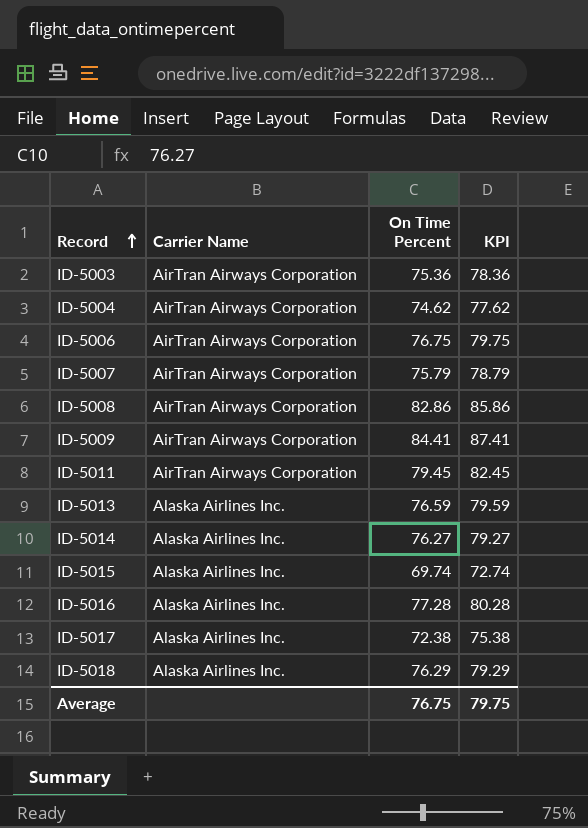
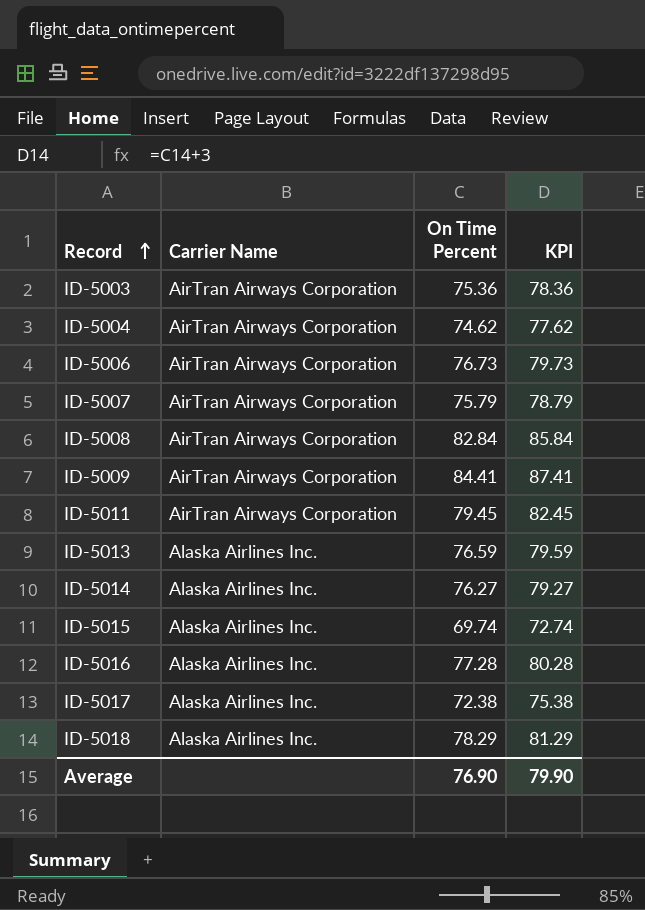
ID-5006 | On Time Percent: 76.75 -> 76.73
ID-5006 | KPI: 79.75 -> 79.73
ID-5008 | On Time Percent: 82.86 -> 82.84
ID-5008 | KPI: 85.86 -> 85.84
ID-5018 | On Time Percent: 76.29 -> 78.29
ID-5018 | KPI: 79.29 -> 81.29
Average | On Time Percent: 76.75 -> 76.90
Average | KPI: 79.75 -> 79.90

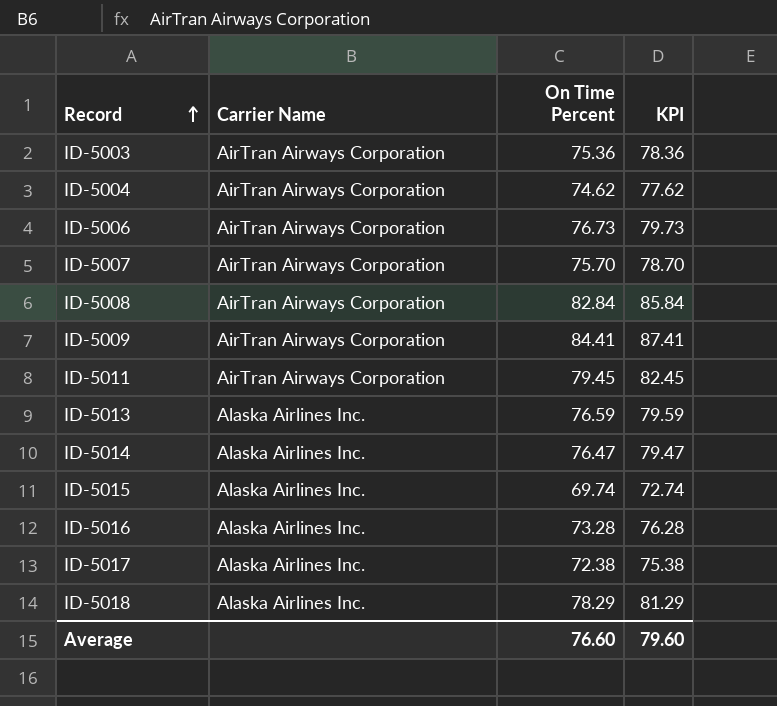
ID-5007 | On Time Percent: 75.79 -> 75.70
ID-5007 | KPI: 78.79 -> 78.70
ID-5014 | On Time Percent: 76.27 -> 76.47
ID-5014 | KPI: 79.27 -> 79.47
ID-5016 | On Time Percent: 77.28 -> 73.28
ID-5016 | KPI: 80.28 -> 76.28
Average | On Time Percent: 76.90 -> 76.60
Average | KPI: 79.90 -> 79.60

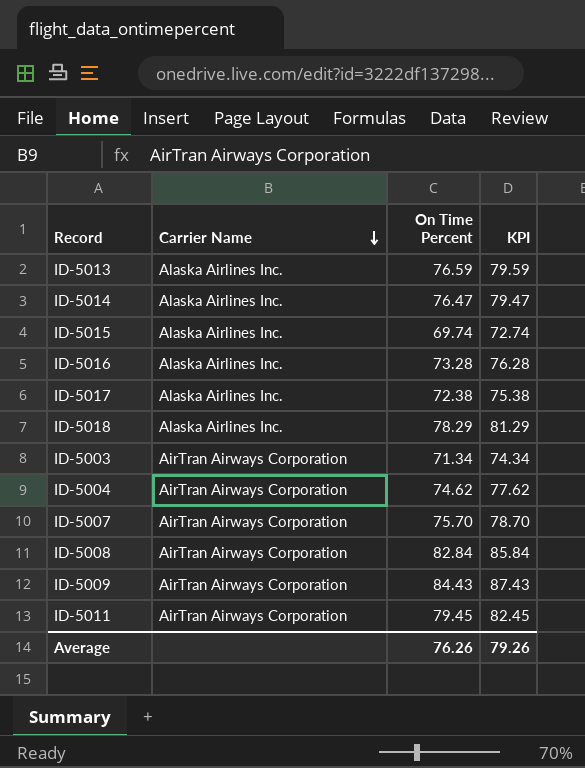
row order: Record ascending -> Carrier Name descending
row ID-5006: AirTran Airways Corporation | 76.73 | 79.73 -> none
ID-5003 | On Time Percent: 75.36 -> 71.34
ID-5003 | KPI: 78.36 -> 74.34
ID-5009 | On Time Percent: 84.41 -> 84.43
ID-5009 | KPI: 87.41 -> 87.43
Average | On Time Percent: 76.60 -> 76.26
Average | KPI: 79.60 -> 79.26

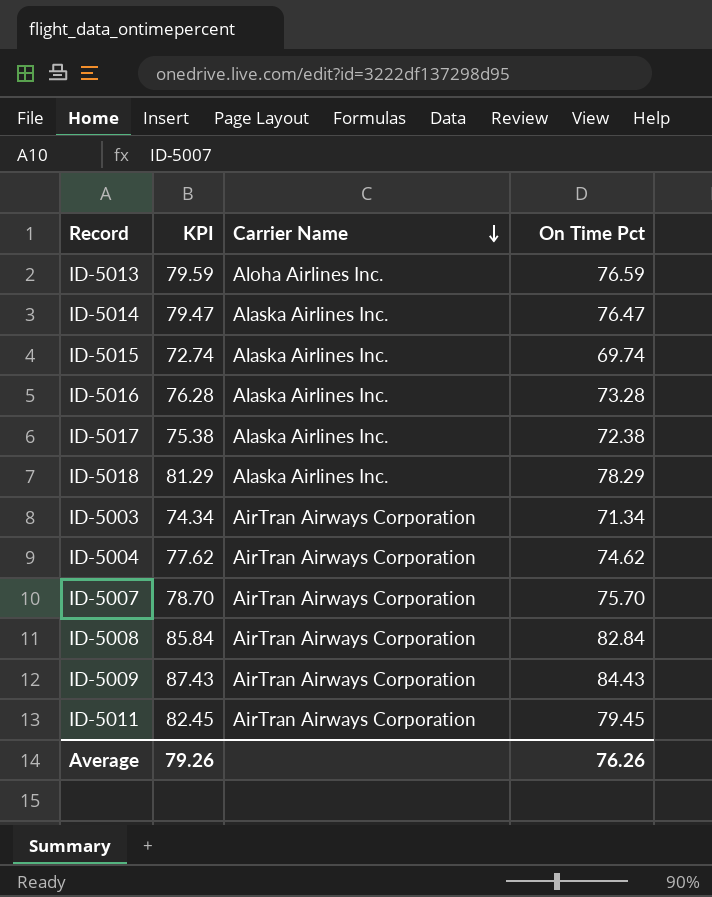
column KPI | position: 4 -> 2
column name: On Time Percent -> On Time Pct
ID-5013 | Carrier Name: Alaska Airlines Inc. -> Aloha Airlines Inc.

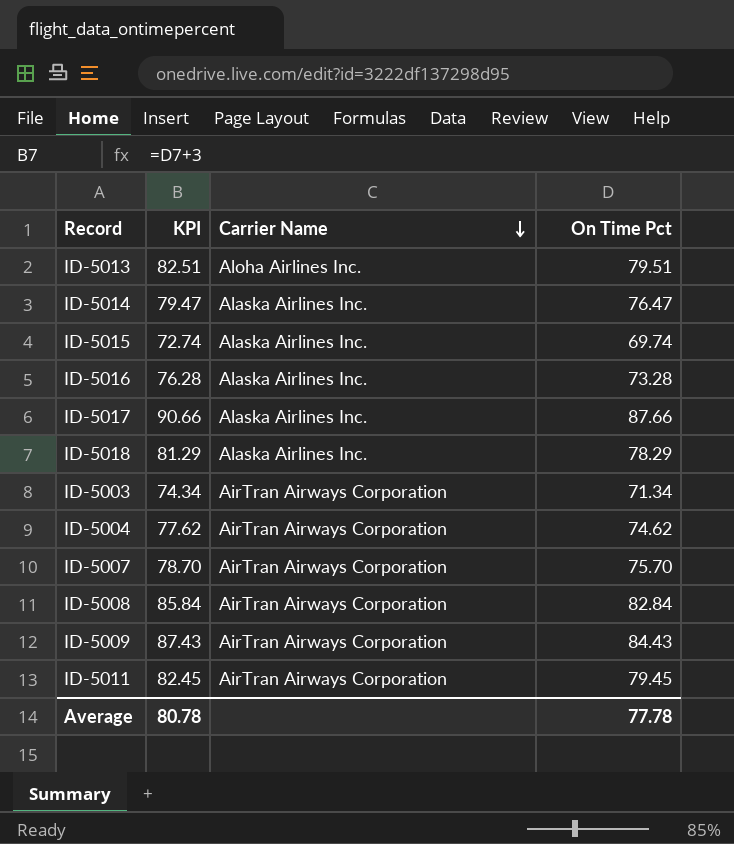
ID-5013 | KPI: 79.59 -> 82.51
ID-5013 | On Time Pct: 76.59 -> 79.51
ID-5017 | KPI: 75.38 -> 90.66
ID-5017 | On Time Pct: 72.38 -> 87.66
Average | KPI: 79.26 -> 80.78
Average | On Time Pct: 76.26 -> 77.78

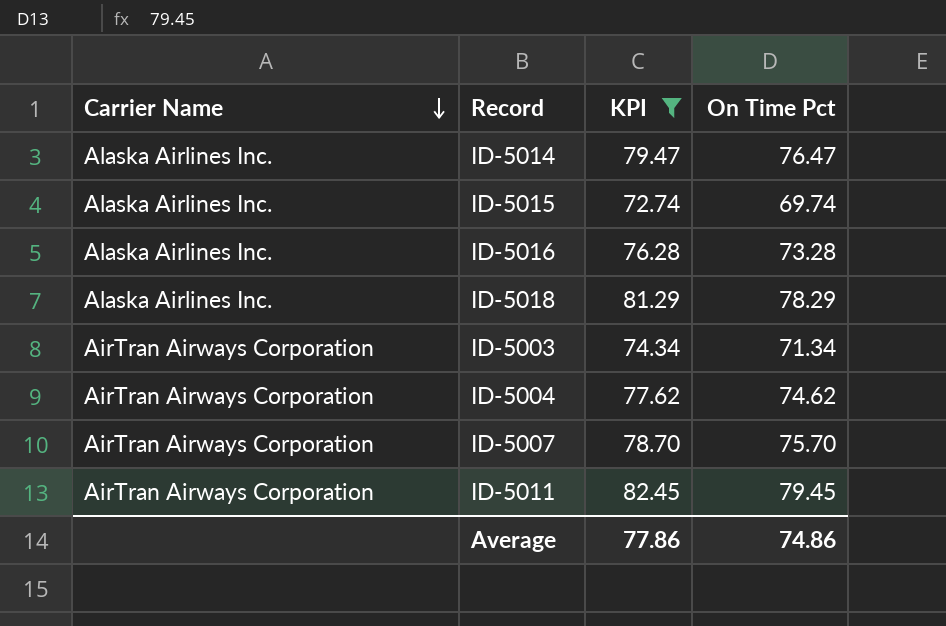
filter: none -> KPI <= 82.45
column Carrier Name | position: 3 -> 1
Average | KPI: 80.78 -> 77.86
Average | On Time Pct: 77.78 -> 74.86

